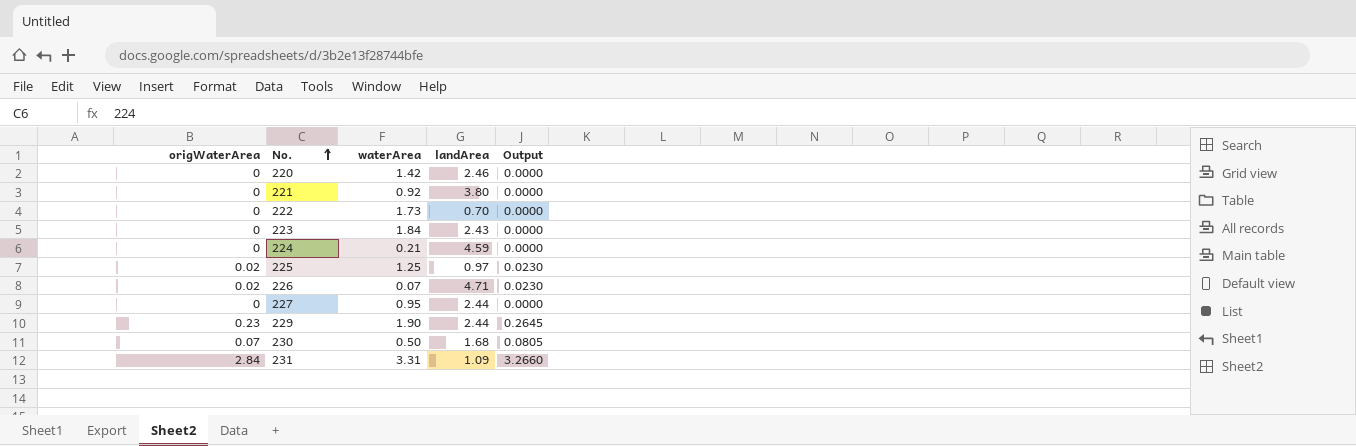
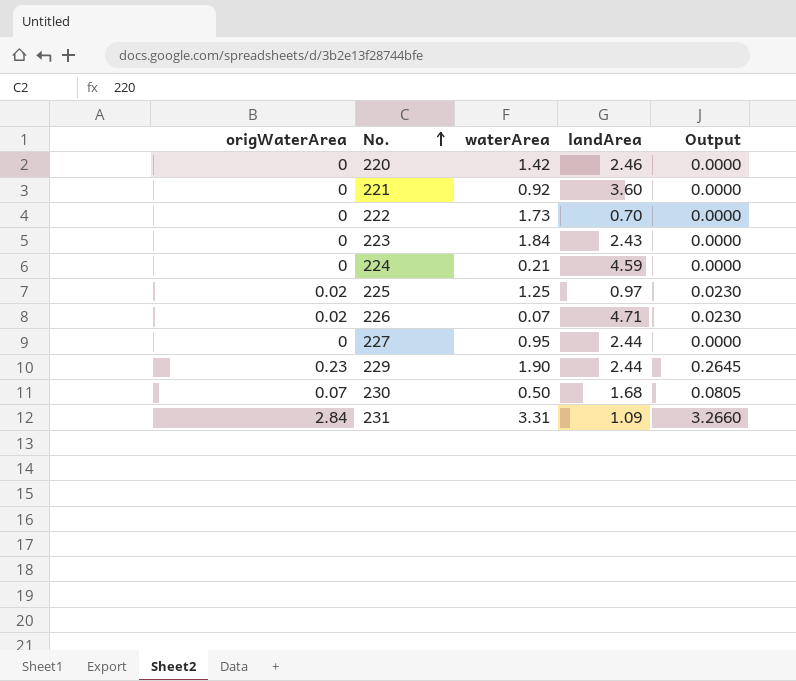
221 | landArea: 3.80 -> 3.60

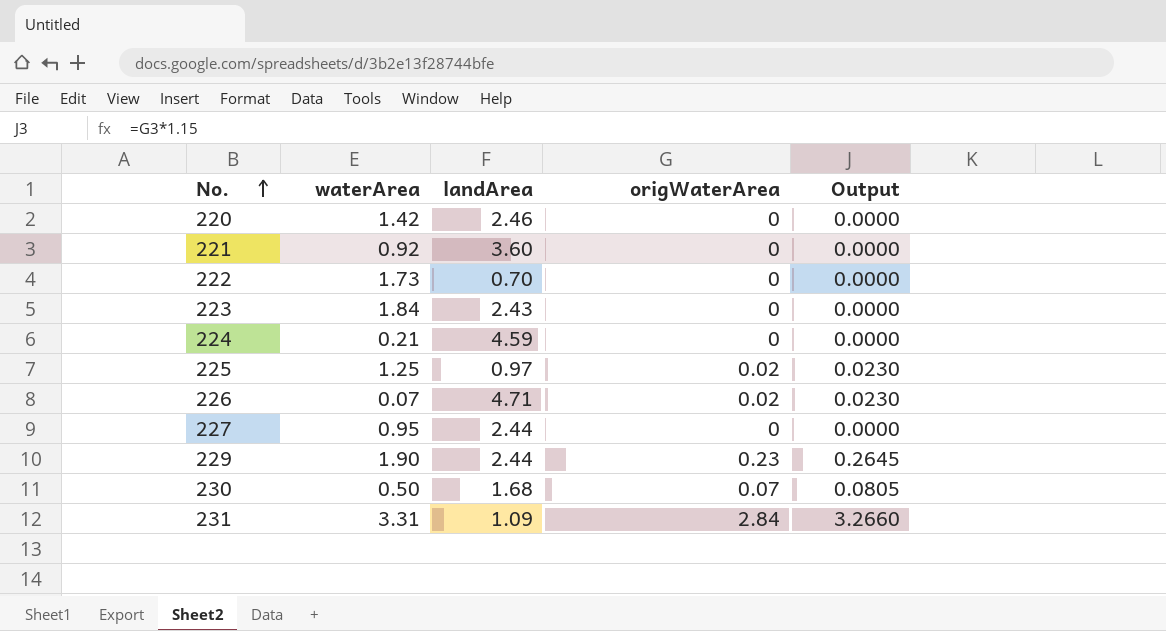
column origWaterArea | position: 1 -> 4

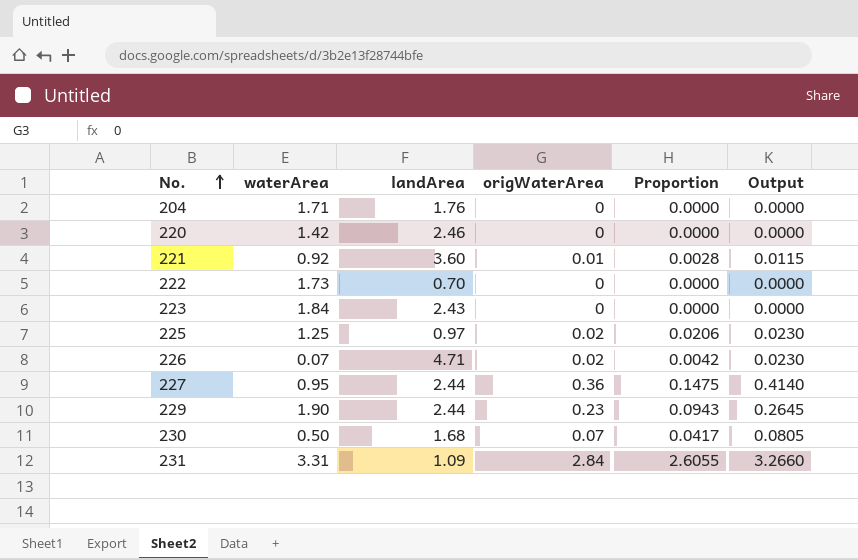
column Proportion | formula: none -> [origWaterArea] / [landArea]
row 224: 0.21 | 4.59 | 0 | 0.0000 -> none
row 204: none -> 1.71 | 1.76 | 0 | 0.0000 | 0.0000
221 | origWaterArea: 0 -> 0.01
221 | Output: 0.0000 -> 0.0115
227 | origWaterArea: 0 -> 0.36
227 | Output: 0.0000 -> 0.4140

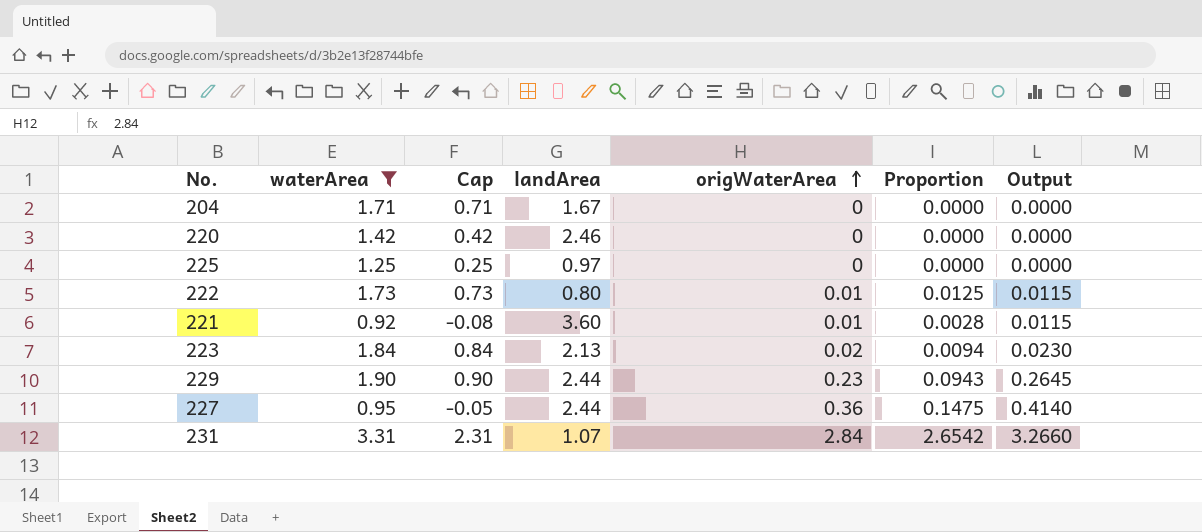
filter: none -> waterArea >= 0.92
row order: No. ascending -> origWaterArea ascending
column Cap | formula: none -> [waterArea] - 1
204 | landArea: 1.76 -> 1.67
225 | origWaterArea: 0.02 -> 0
225 | Proportion: 0.0206 -> 0.0000
225 | Output: 0.0230 -> 0.0000
222 | landArea: 0.70 -> 0.80
222 | origWaterArea: 0 -> 0.01
222 | Proportion: 0.0000 -> 0.0125
222 | Output: 0.0000 -> 0.0115
223 | landArea: 2.43 -> 2.13
223 | origWaterArea: 0 -> 0.02
223 | Proportion: 0.0000 -> 0.0094
223 | Output: 0.0000 -> 0.0230
231 | landArea: 1.09 -> 1.07
231 | Proportion: 2.6055 -> 2.6542

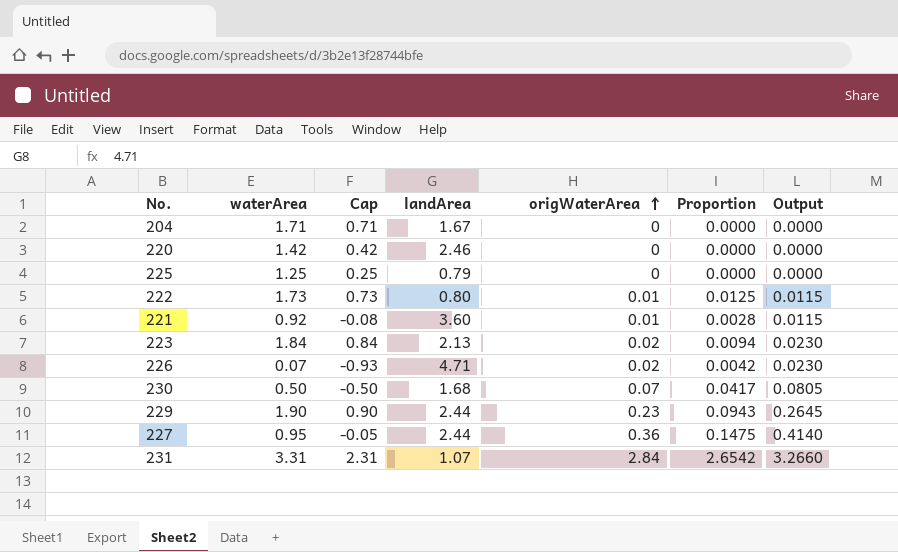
filter: waterArea >= 0.92 -> none
225 | landArea: 0.97 -> 0.79

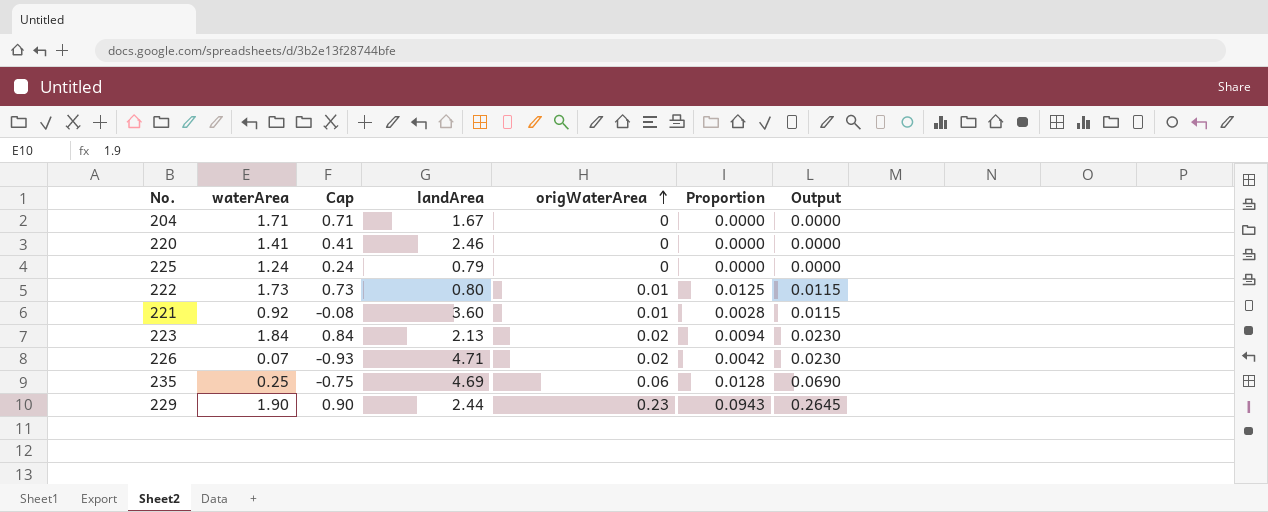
row 230: 0.50 | -0.50 | 1.68 | 0.07 | 0.0417 | 0.0805 -> none
row 227: 0.95 | -0.05 | 2.44 | 0.36 | 0.1475 | 0.4140 -> none
row 231: 3.31 | 2.31 | 1.07 | 2.84 | 2.6542 | 3.2660 -> none
220 | waterArea: 1.42 -> 1.41
220 | Cap: 0.42 -> 0.41
225 | waterArea: 1.25 -> 1.24
225 | Cap: 0.25 -> 0.24
row 235: none -> 0.25 | -0.75 | 4.69 | 0.06 | 0.0128 | 0.0690

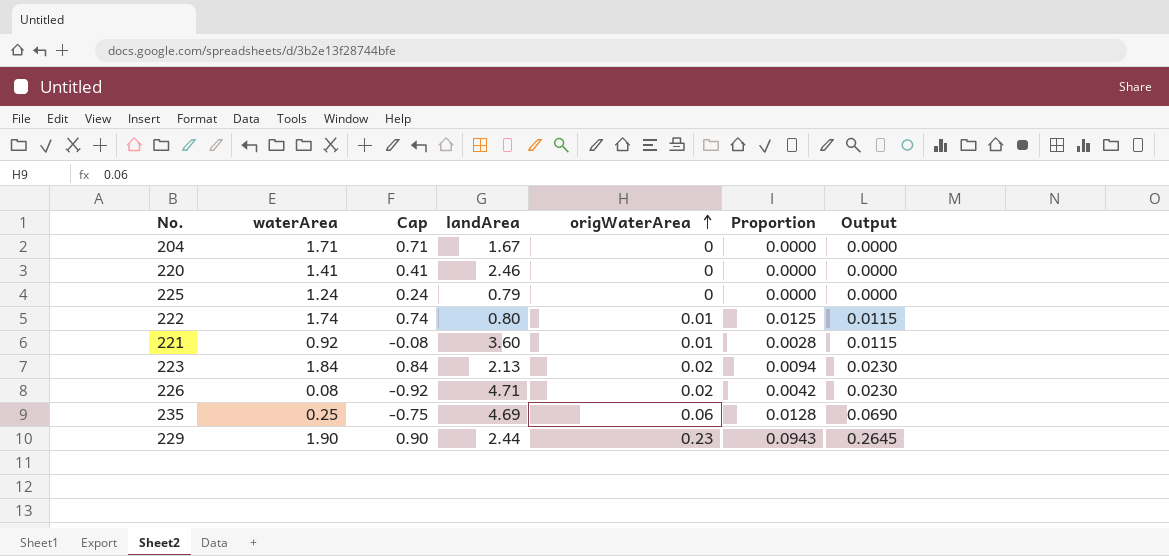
222 | waterArea: 1.73 -> 1.74
222 | Cap: 0.73 -> 0.74
226 | waterArea: 0.07 -> 0.08
226 | Cap: -0.93 -> -0.92

